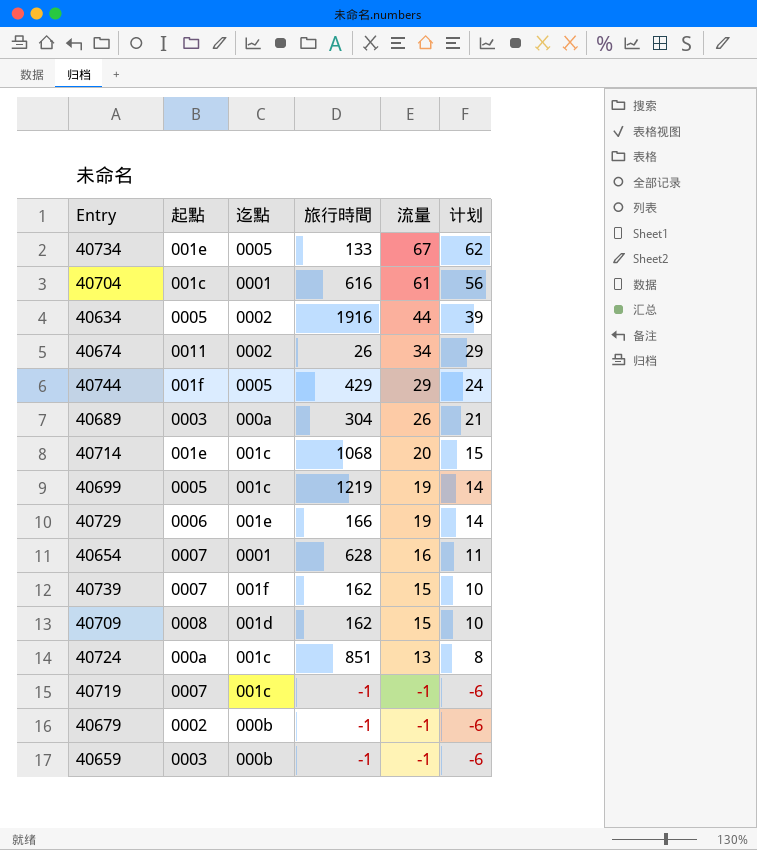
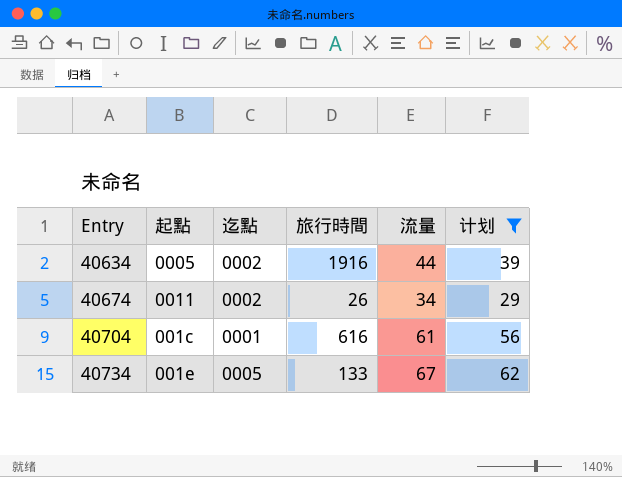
filter: none -> 计划 >= 29
row order: 流量 descending -> Entry ascending

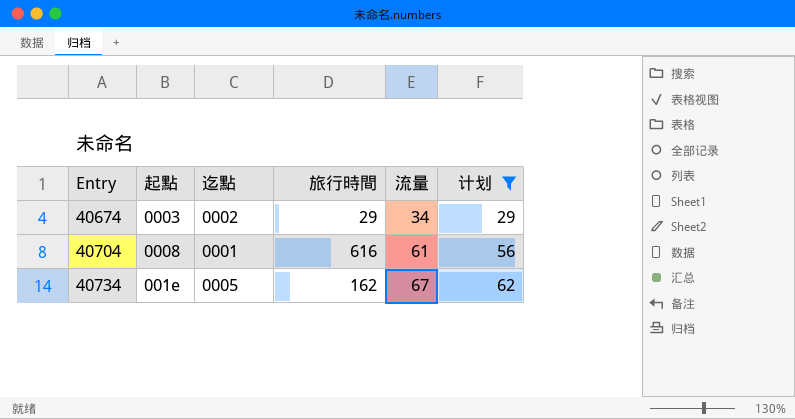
row 40634: 0005 | 0002 | 1916 | 44 | 39 -> none
40674 | 起點: 0011 -> 0003
40674 | 旅行時間: 26 -> 29
40704 | 起點: 001c -> 0008
40734 | 旅行時間: 133 -> 162

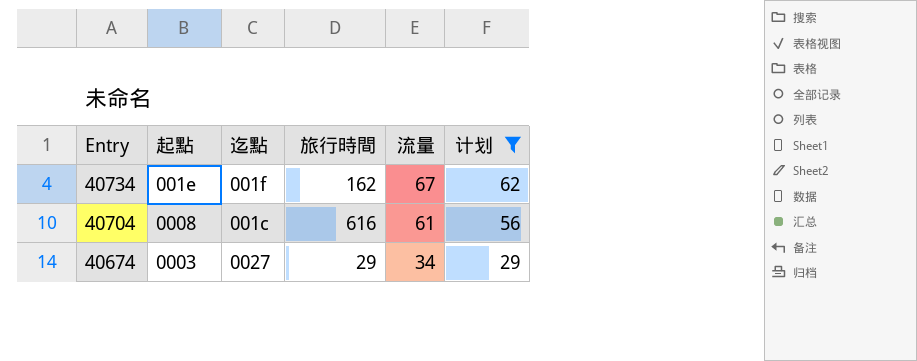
row order: Entry ascending -> Entry descending
40734 | 迄點: 0005 -> 001f
40704 | 迄點: 0001 -> 001c
40674 | 迄點: 0002 -> 0027

